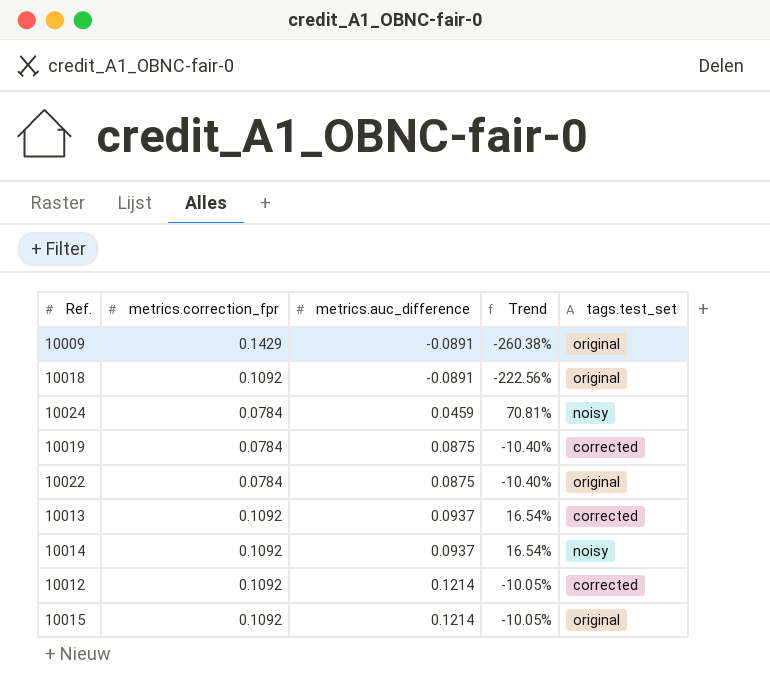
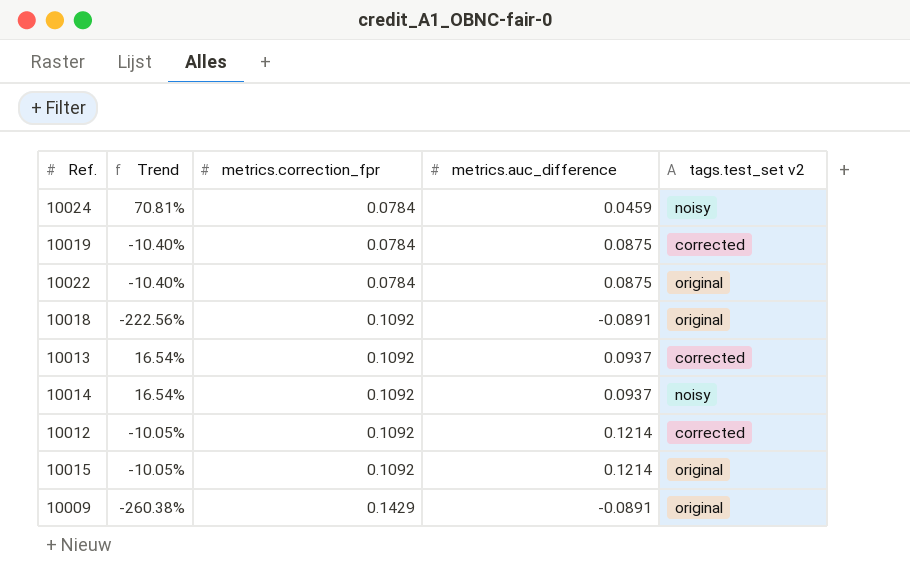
row order: metrics.auc_difference ascending -> metrics.correction_fpr ascending
column Trend | position: 4 -> 2
column name: tags.test_set -> tags.test_set v2

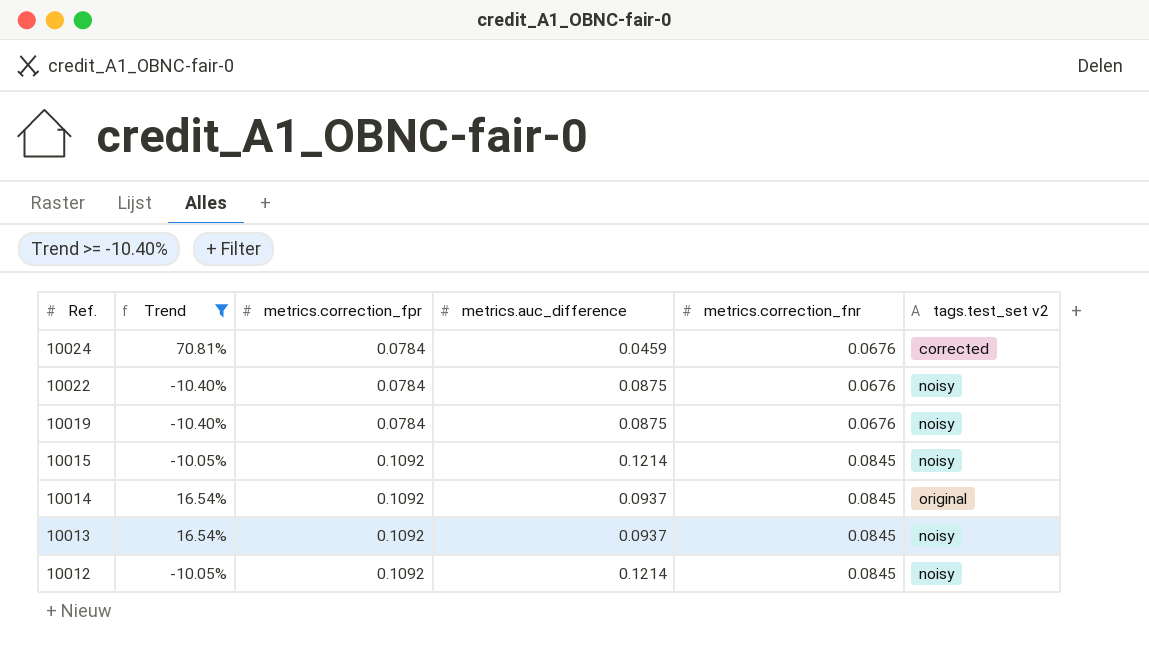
filter: none -> Trend >= -10.40%
row order: metrics.correction_fpr ascending -> Ref. descending
column metrics.correction_fnr | position: none -> 5
10024 | tags.test_set v2: noisy -> corrected
10022 | tags.test_set v2: original -> noisy
10019 | tags.test_set v2: corrected -> noisy
10015 | tags.test_set v2: original -> noisy
10014 | tags.test_set v2: noisy -> original
10013 | tags.test_set v2: corrected -> noisy
10012 | tags.test_set v2: corrected -> noisy

